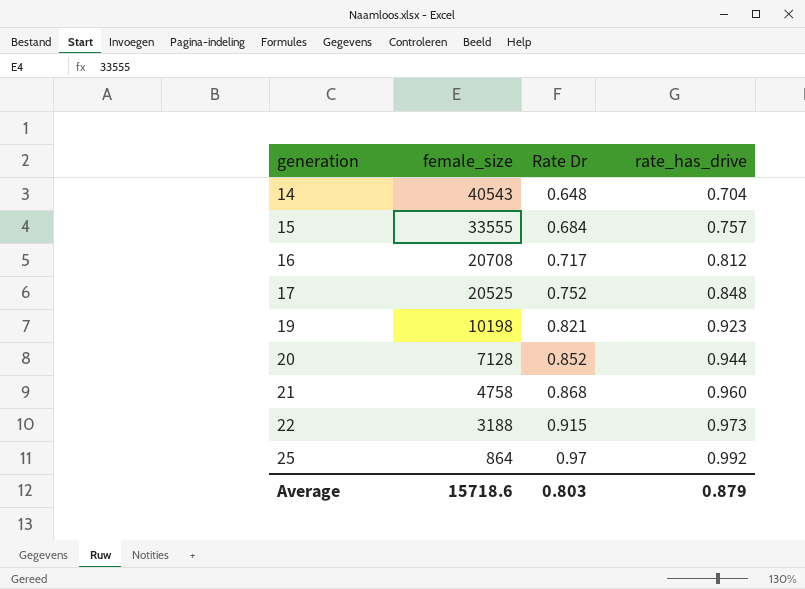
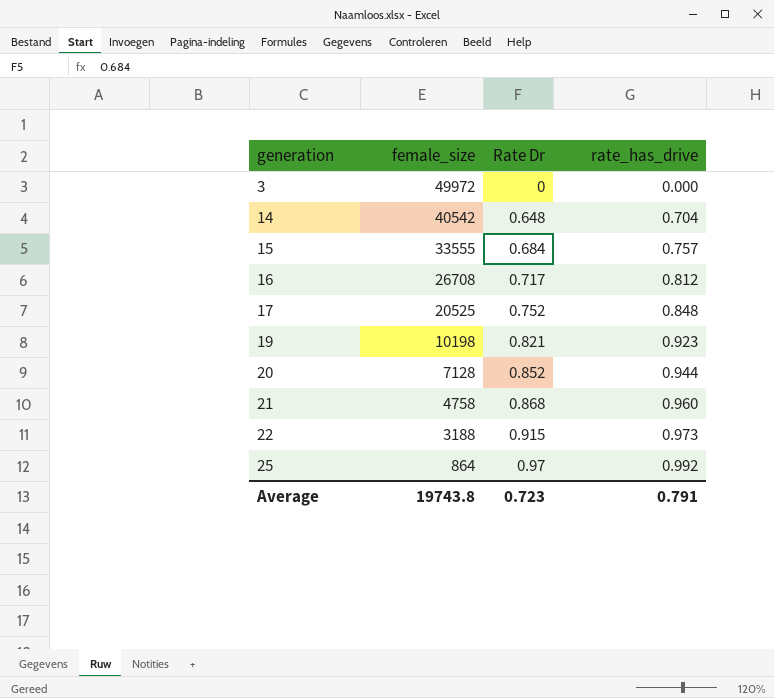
row 3: none -> 49972 | 0 | 0.000
14 | female_size: 40543 -> 40542
16 | female_size: 20708 -> 26708
Average | female_size: 15718.6 -> 19743.8
Average | Rate Dr: 0.803 -> 0.723
Average | rate_has_drive: 0.879 -> 0.791

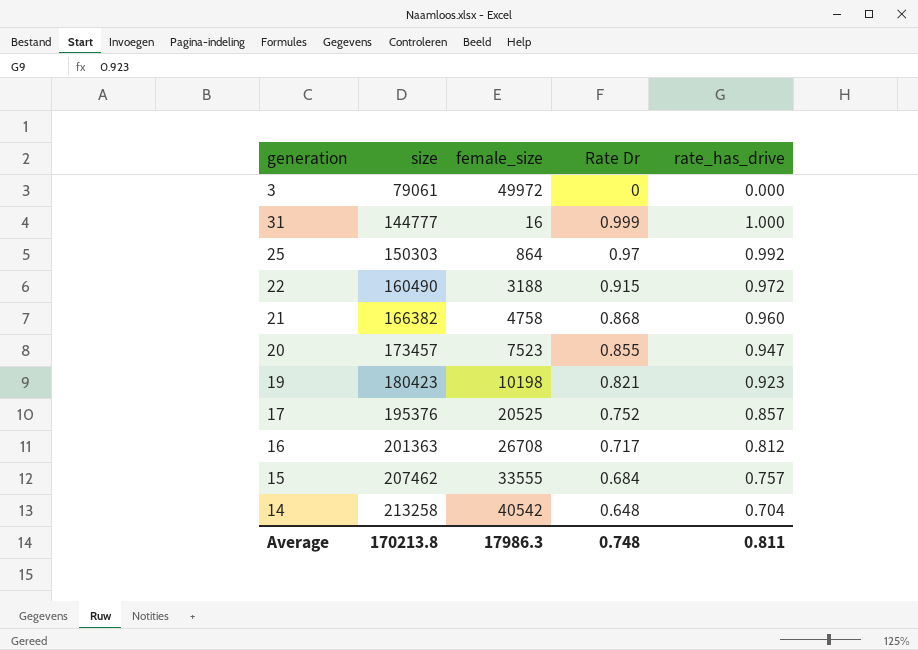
row order: generation ascending -> size ascending
column size | position: none -> 2
row 31: none -> 144777 | 16 | 0.999 | 1.000
22 | rate_has_drive: 0.973 -> 0.972
20 | female_size: 7128 -> 7523
20 | Rate Dr: 0.852 -> 0.855
20 | rate_has_drive: 0.944 -> 0.947
17 | rate_has_drive: 0.848 -> 0.857
Average | female_size: 19743.8 -> 17986.3
Average | Rate Dr: 0.723 -> 0.748
Average | rate_has_drive: 0.791 -> 0.811

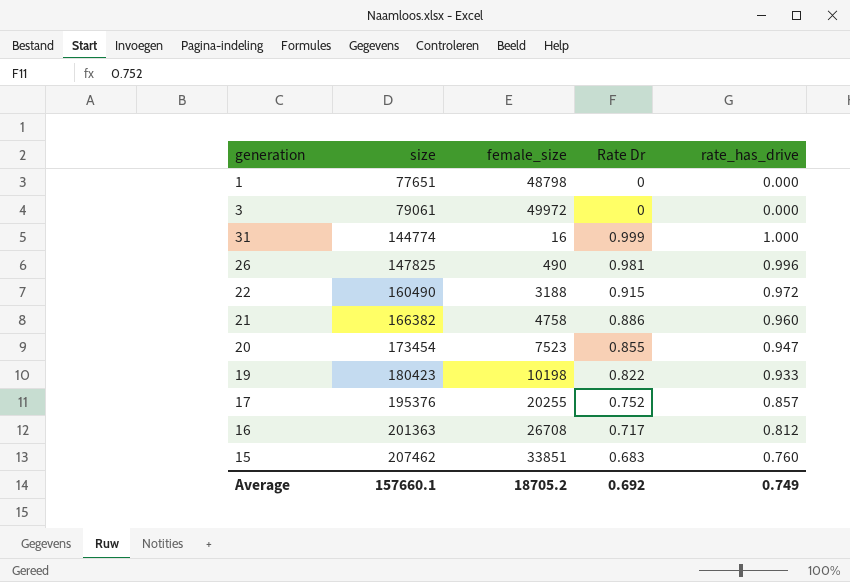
row 25: 150303 | 864 | 0.97 | 0.992 -> none
row 14: 213258 | 40542 | 0.648 | 0.704 -> none
row 1: none -> 77651 | 48798 | 0 | 0.000
31 | size: 144777 -> 144774
row 26: none -> 147825 | 490 | 0.981 | 0.996
21 | Rate Dr: 0.868 -> 0.886
20 | size: 173457 -> 173454
19 | Rate Dr: 0.821 -> 0.822
19 | rate_has_drive: 0.923 -> 0.933
17 | female_size: 20525 -> 20255
15 | female_size: 33555 -> 33851
15 | Rate Dr: 0.684 -> 0.683
15 | rate_has_drive: 0.757 -> 0.760
Average | size: 170213.8 -> 157660.1
Average | female_size: 17986.3 -> 18705.2
Average | Rate Dr: 0.748 -> 0.692
Average | rate_has_drive: 0.811 -> 0.749

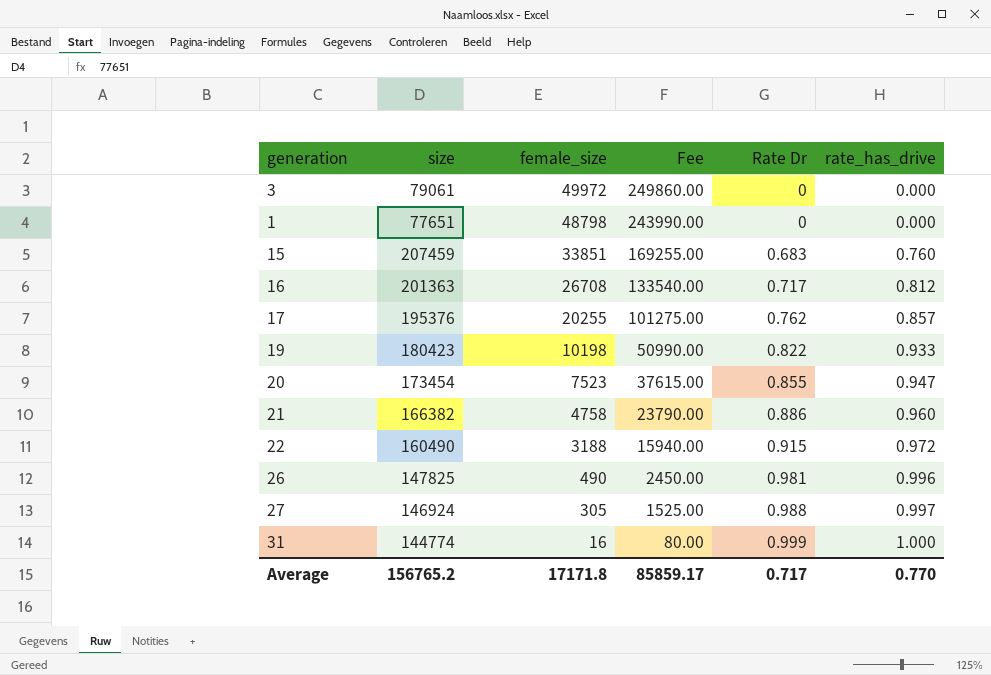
row order: size ascending -> female_size descending
column Fee | formula: none -> [female_size] * 5
15 | size: 207462 -> 207459
17 | Rate Dr: 0.752 -> 0.762
row 27: none -> 146924 | 305 | 1525.00 | 0.988 | 0.997
Average | size: 157660.1 -> 156765.2
Average | female_size: 18705.2 -> 17171.8
Average | Rate Dr: 0.692 -> 0.717
Average | rate_has_drive: 0.749 -> 0.770

